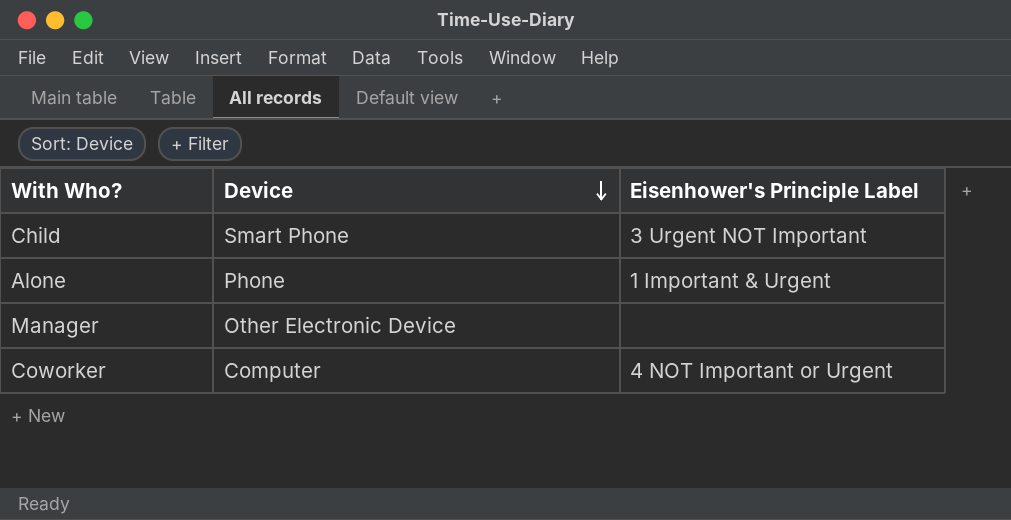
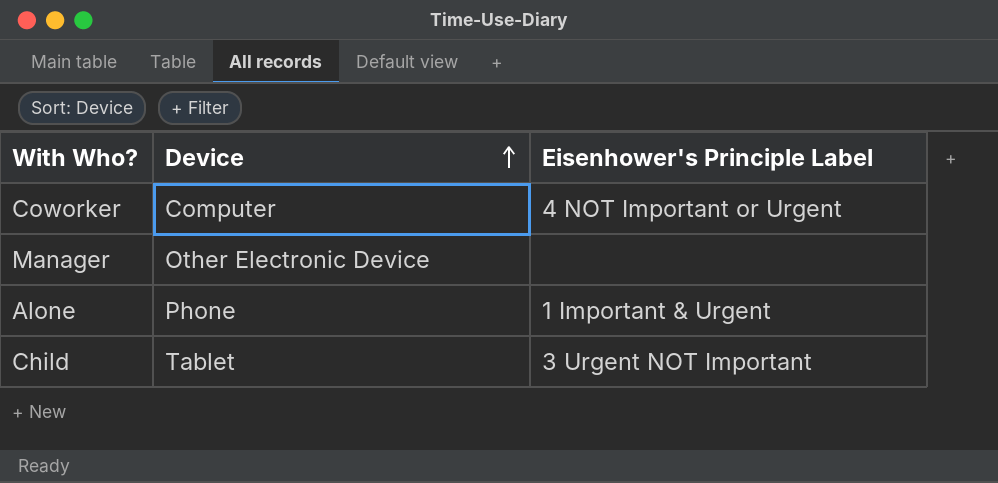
row order: Device descending -> Device ascending
Child | Device: Smart Phone -> Tablet

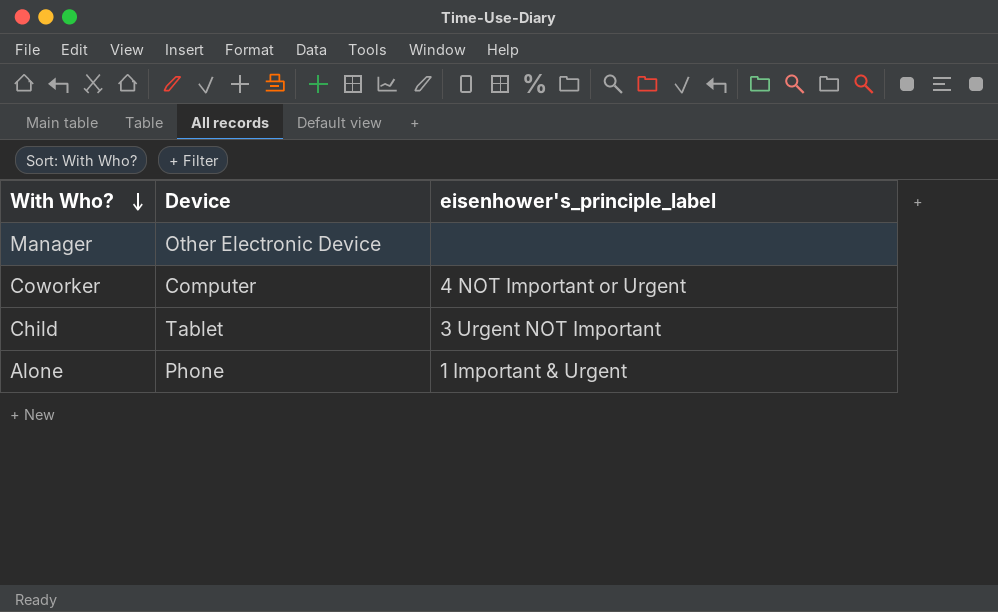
row order: Device ascending -> With Who? descending
column name: Eisenhower's Principle Label -> eisenhower's_principle_label

